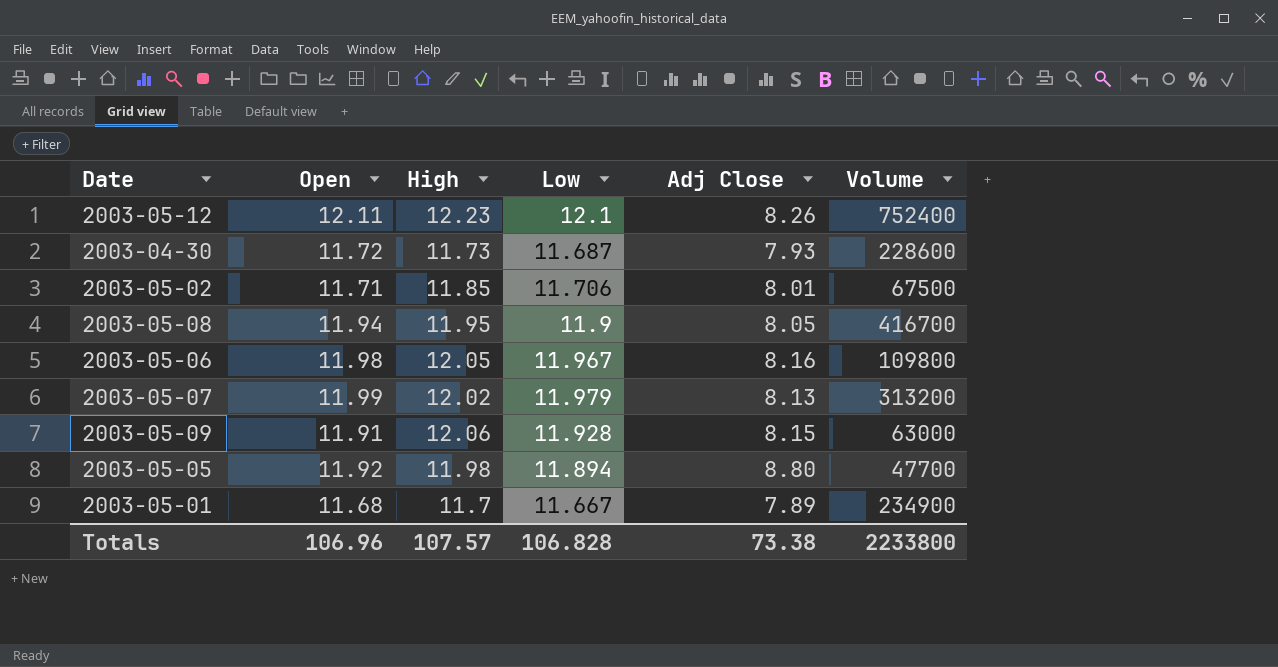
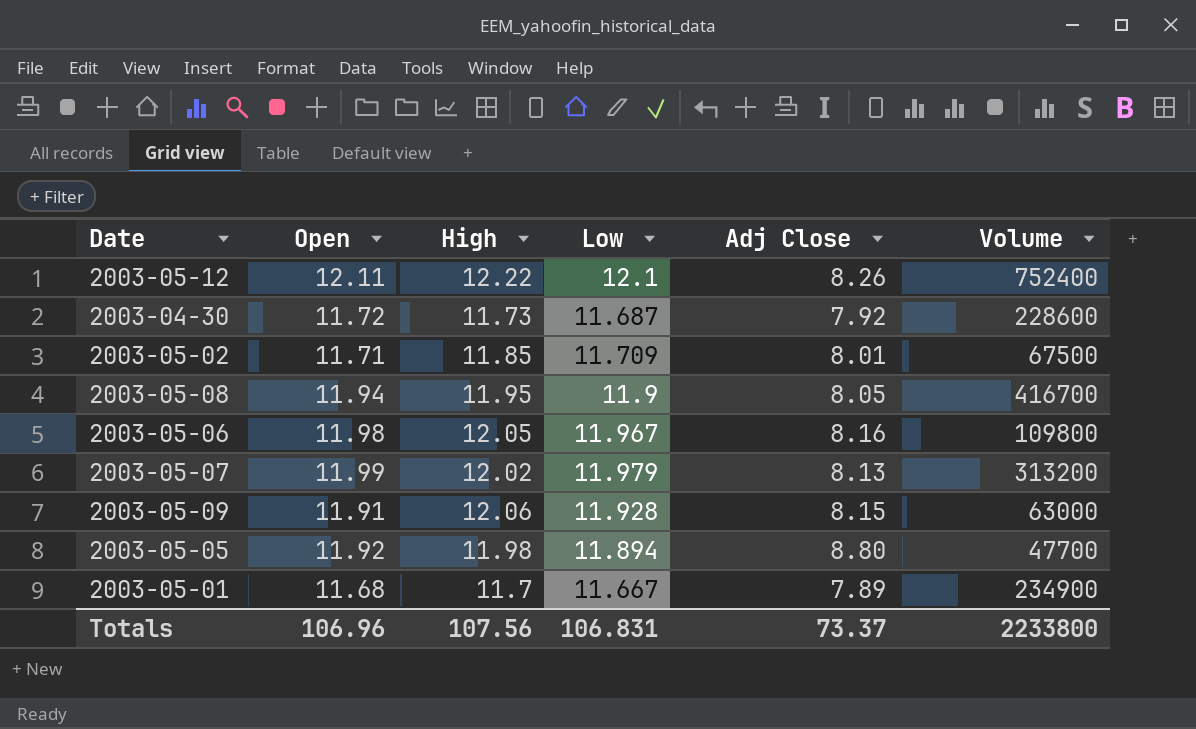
2003-05-12 | High: 12.23 -> 12.22
2003-04-30 | Adj Close: 7.93 -> 7.92
2003-05-02 | Low: 11.706 -> 11.709
Totals | High: 107.57 -> 107.56
Totals | Low: 106.828 -> 106.831
Totals | Adj Close: 73.38 -> 73.37

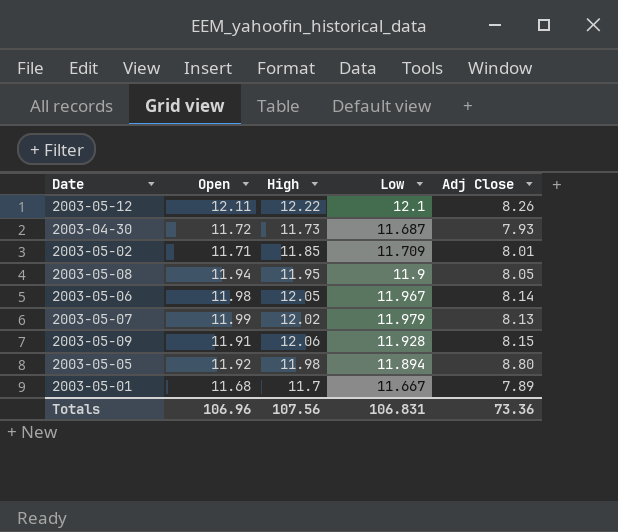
column Volume | position: 6 -> none
2003-04-30 | Adj Close: 7.92 -> 7.93
2003-05-06 | Adj Close: 8.16 -> 8.14
Totals | Adj Close: 73.37 -> 73.36

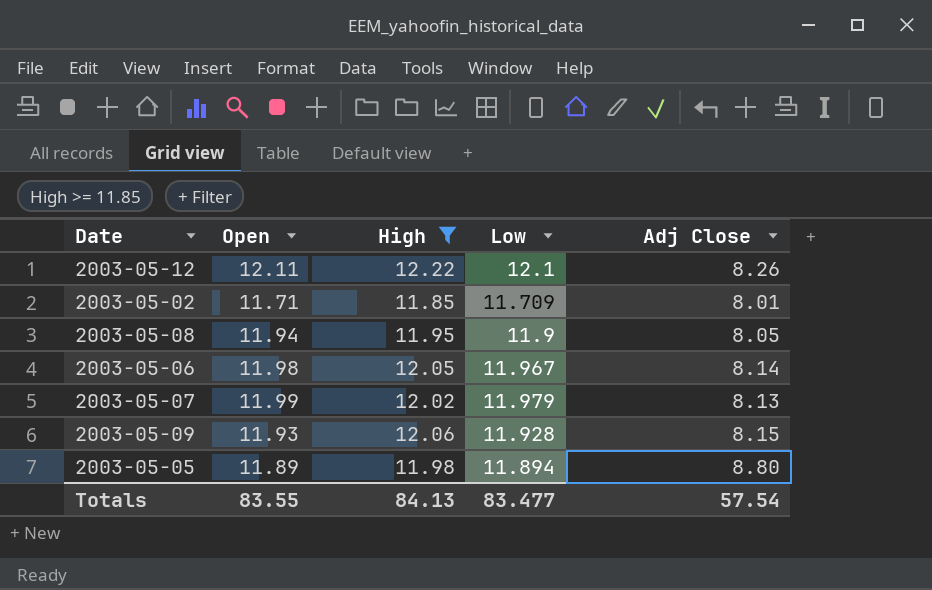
filter: none -> High >= 11.85
2003-05-09 | Open: 11.91 -> 11.93
2003-05-05 | Open: 11.92 -> 11.89
Totals | Open: 106.96 -> 83.55
Totals | High: 107.56 -> 84.13
Totals | Low: 106.831 -> 83.477
Totals | Adj Close: 73.36 -> 57.54

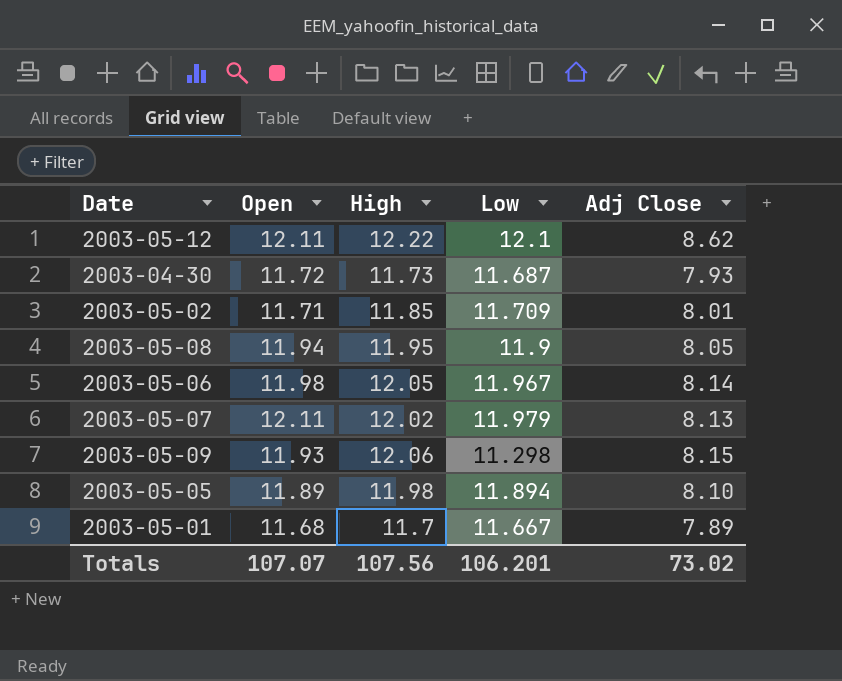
filter: High >= 11.85 -> none
2003-05-12 | Adj Close: 8.26 -> 8.62
2003-05-07 | Open: 11.99 -> 12.11
2003-05-09 | Low: 11.928 -> 11.298
2003-05-05 | Adj Close: 8.80 -> 8.10
Totals | Open: 83.55 -> 107.07
Totals | High: 84.13 -> 107.56
Totals | Low: 83.477 -> 106.201
Totals | Adj Close: 57.54 -> 73.02

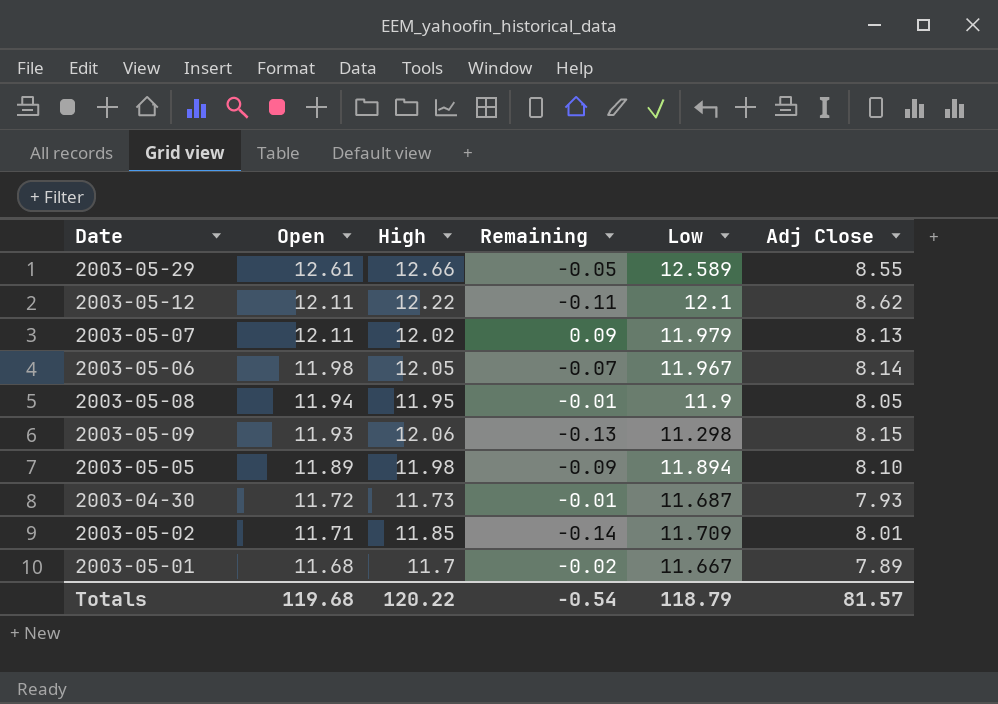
row order: none -> Open descending
column Remaining | formula: none -> [Open] - [High]
row 2003-05-29: none -> 12.61 | 12.66 | -0.05 | 12.589 | 8.55
Totals | Open: 107.07 -> 119.68
Totals | High: 107.56 -> 120.22
Totals | Low: 106.201 -> 118.79
Totals | Adj Close: 73.02 -> 81.57

